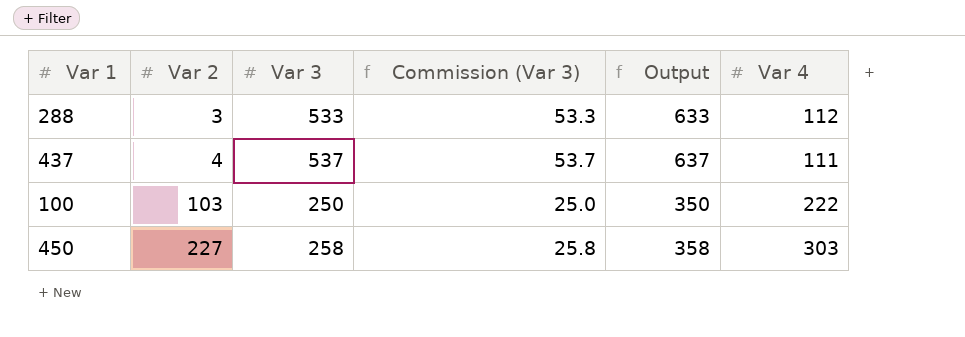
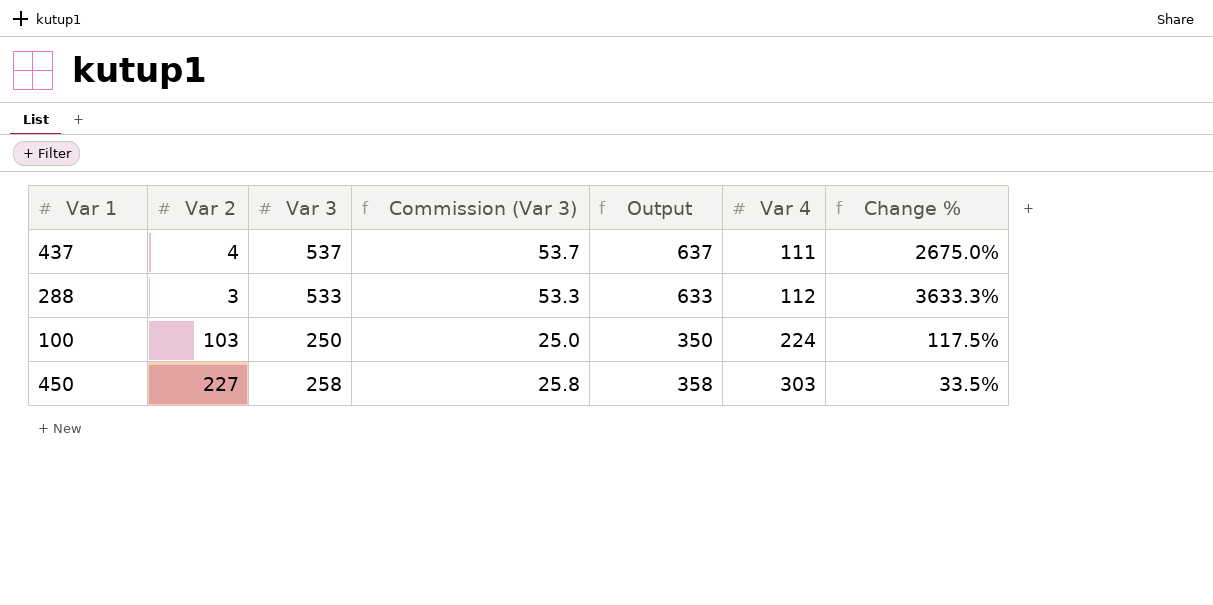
row order: Var 2 ascending -> Var 4 ascending
column Change % | formula: none -> ([Var 4] - [Var 2]) / [Var 2]
100 | Var 4: 222 -> 224

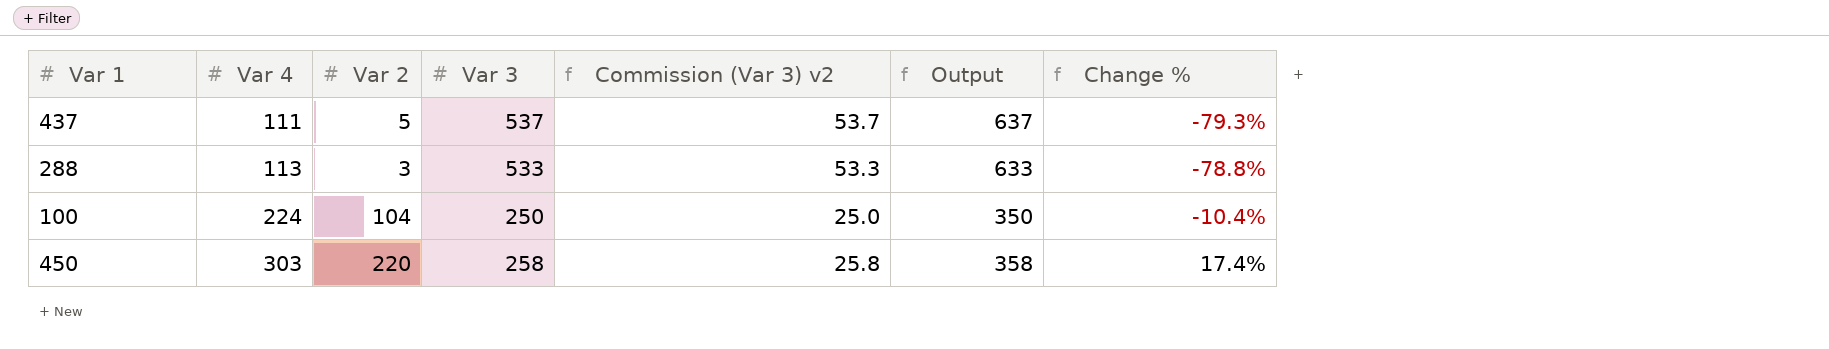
column Var 4 | position: 6 -> 2
column name: Commission (Var 3) -> Commission (Var 3) v2
column Change % | formula: ([Var 4] - [Var 2]) / [Var 2] -> ([Var 4] - [Var 3]) / [Var 3]
437 | Var 2: 4 -> 5
288 | Var 4: 112 -> 113
100 | Var 2: 103 -> 104
450 | Var 2: 227 -> 220

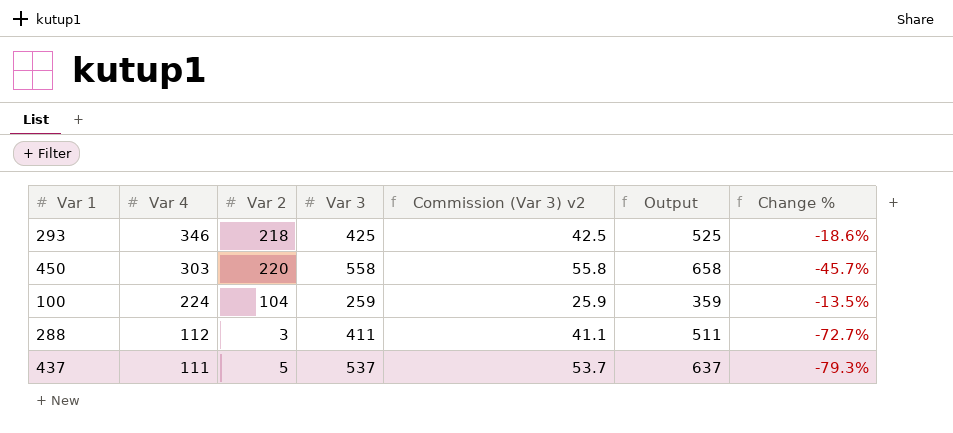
row order: Var 4 ascending -> Var 4 descending
row 293: none -> 346 | 218 | 425 | 42.5 | 525 | -18.6%
450 | Var 3: 258 -> 558
450 | Commission (Var 3) v2: 25.8 -> 55.8
450 | Output: 358 -> 658
450 | Change %: 17.4% -> -45.7%
100 | Var 3: 250 -> 259
100 | Commission (Var 3) v2: 25.0 -> 25.9
100 | Output: 350 -> 359
100 | Change %: -10.4% -> -13.5%
288 | Var 4: 113 -> 112
288 | Var 3: 533 -> 411
288 | Commission (Var 3) v2: 53.3 -> 41.1
288 | Output: 633 -> 511
288 | Change %: -78.8% -> -72.7%

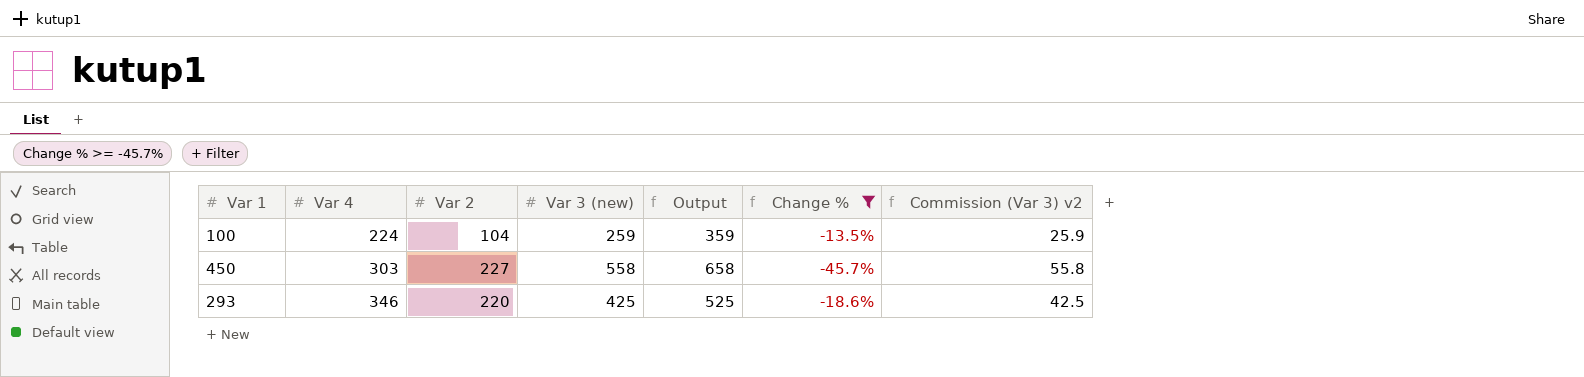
filter: none -> Change % >= -45.7%
row order: Var 4 descending -> Var 4 ascending
column name: Var 3 -> Var 3 (new)
column Commission (Var 3) v2 | position: 5 -> 7
450 | Var 2: 220 -> 227
293 | Var 2: 218 -> 220

